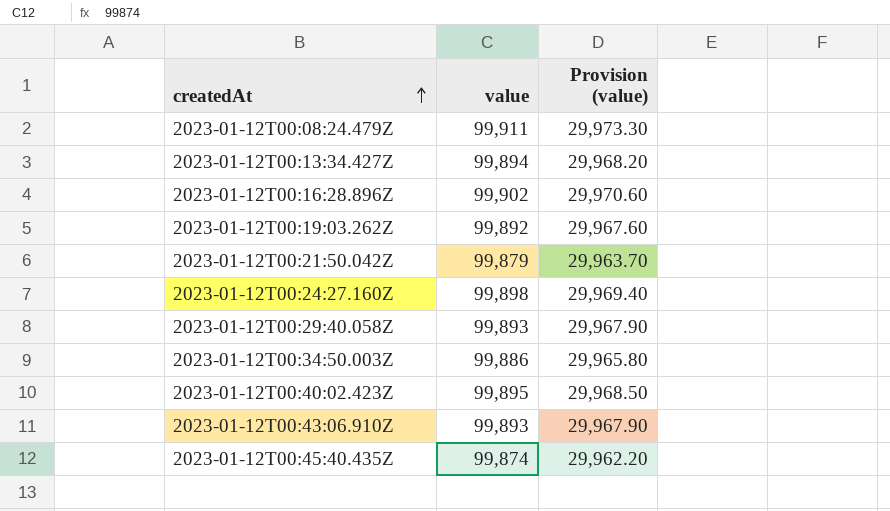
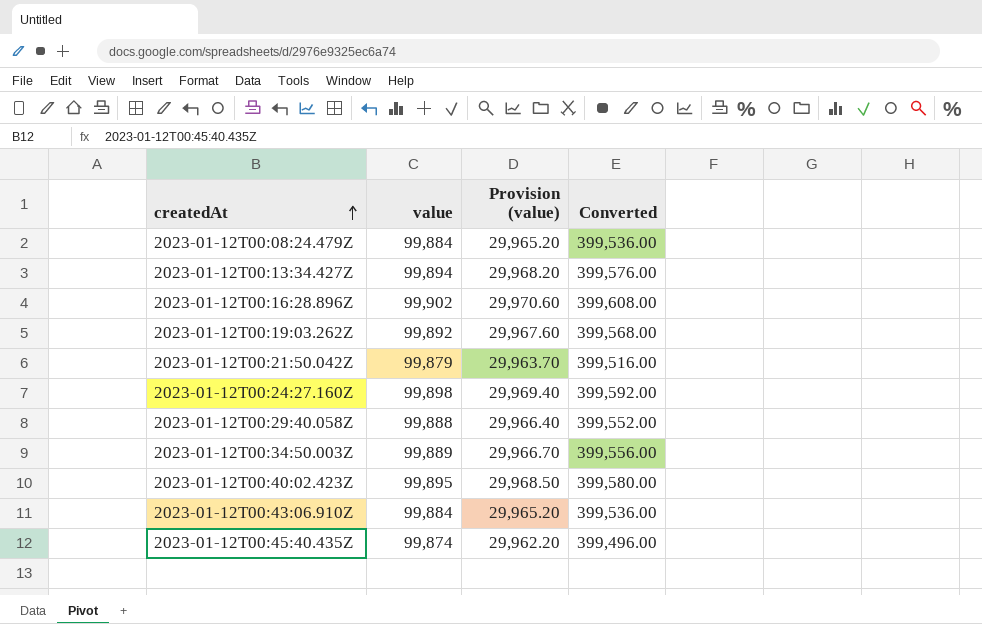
column Converted | formula: none -> [value] * 4
2023-01-12T00:08:24.479Z | value: 99,911 -> 99,884
2023-01-12T00:08:24.479Z | Provision (value): 29,973.30 -> 29,965.20
2023-01-12T00:29:40.058Z | value: 99,893 -> 99,888
2023-01-12T00:29:40.058Z | Provision (value): 29,967.90 -> 29,966.40
2023-01-12T00:34:50.003Z | value: 99,886 -> 99,889
2023-01-12T00:34:50.003Z | Provision (value): 29,965.80 -> 29,966.70
2023-01-12T00:43:06.910Z | value: 99,893 -> 99,884
2023-01-12T00:43:06.910Z | Provision (value): 29,967.90 -> 29,965.20

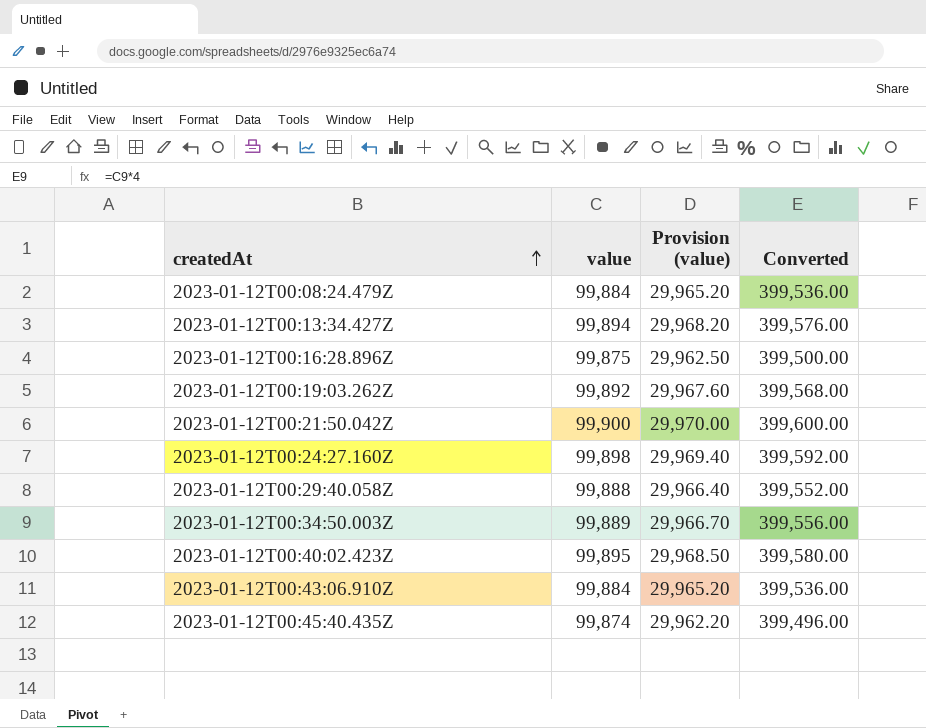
2023-01-12T00:16:28.896Z | value: 99,902 -> 99,875
2023-01-12T00:16:28.896Z | Provision (value): 29,970.60 -> 29,962.50
2023-01-12T00:16:28.896Z | Converted: 399,608.00 -> 399,500.00
2023-01-12T00:21:50.042Z | value: 99,879 -> 99,900
2023-01-12T00:21:50.042Z | Provision (value): 29,963.70 -> 29,970.00
2023-01-12T00:21:50.042Z | Converted: 399,516.00 -> 399,600.00

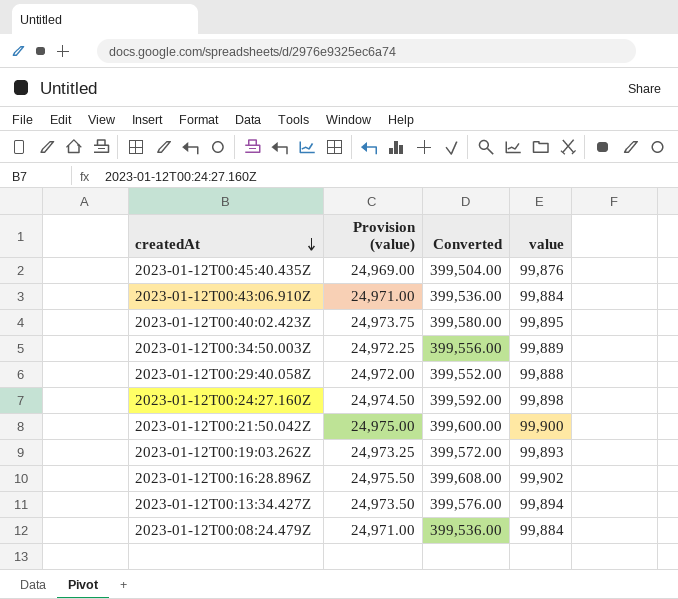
row order: createdAt ascending -> createdAt descending
column Provision (value) | formula: [value] * 0.3 -> [value] * 0.25
column value | position: 2 -> 4
2023-01-12T00:45:40.435Z | Converted: 399,496.00 -> 399,504.00
2023-01-12T00:45:40.435Z | value: 99,874 -> 99,876
2023-01-12T00:19:03.262Z | Converted: 399,568.00 -> 399,572.00
2023-01-12T00:19:03.262Z | value: 99,892 -> 99,893
2023-01-12T00:16:28.896Z | Converted: 399,500.00 -> 399,608.00
2023-01-12T00:16:28.896Z | value: 99,875 -> 99,902

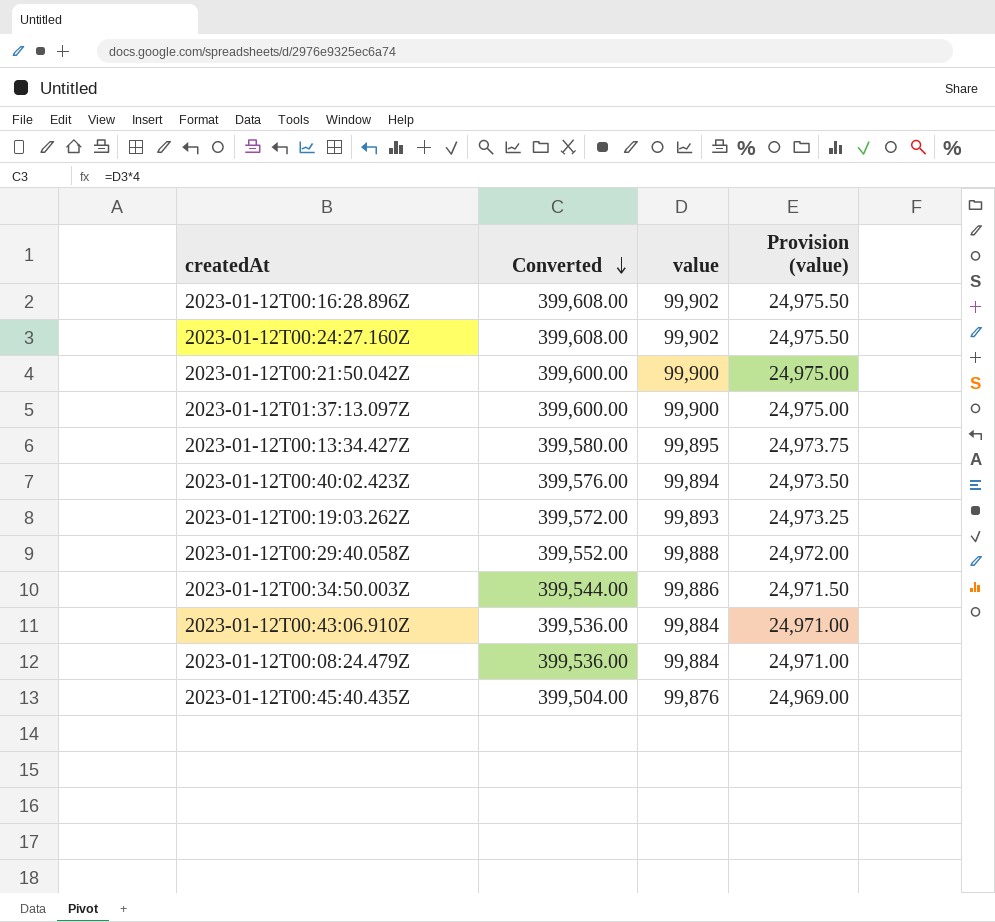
row order: createdAt descending -> Converted descending
column Provision (value) | position: 2 -> 4
2023-01-12T00:24:27.160Z | Converted: 399,592.00 -> 399,608.00
2023-01-12T00:24:27.160Z | value: 99,898 -> 99,902
2023-01-12T00:24:27.160Z | Provision (value): 24,974.50 -> 24,975.50
row 2023-01-12T01:37:13.097Z: none -> 399,600.00 | 99,900 | 24,975.00
2023-01-12T00:13:34.427Z | Converted: 399,576.00 -> 399,580.00
2023-01-12T00:13:34.427Z | value: 99,894 -> 99,895
2023-01-12T00:13:34.427Z | Provision (value): 24,973.50 -> 24,973.75
2023-01-12T00:40:02.423Z | Converted: 399,580.00 -> 399,576.00
2023-01-12T00:40:02.423Z | value: 99,895 -> 99,894
2023-01-12T00:40:02.423Z | Provision (value): 24,973.75 -> 24,973.50
2023-01-12T00:34:50.003Z | Converted: 399,556.00 -> 399,544.00
2023-01-12T00:34:50.003Z | value: 99,889 -> 99,886
2023-01-12T00:34:50.003Z | Provision (value): 24,972.25 -> 24,971.50

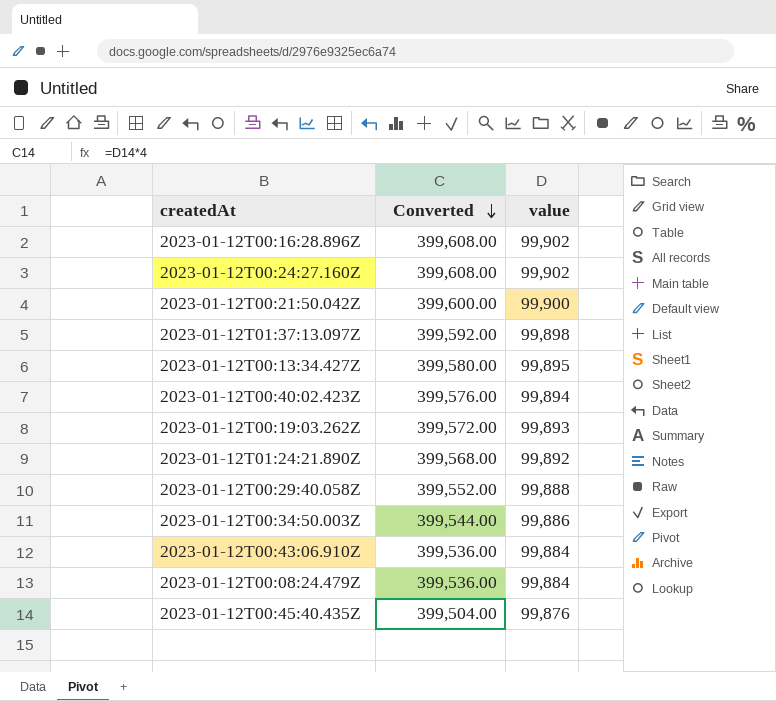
column Provision (value) | formula: [value] * 0.25 -> none
2023-01-12T01:37:13.097Z | Converted: 399,600.00 -> 399,592.00
2023-01-12T01:37:13.097Z | value: 99,900 -> 99,898
row 2023-01-12T01:24:21.890Z: none -> 399,568.00 | 99,892

